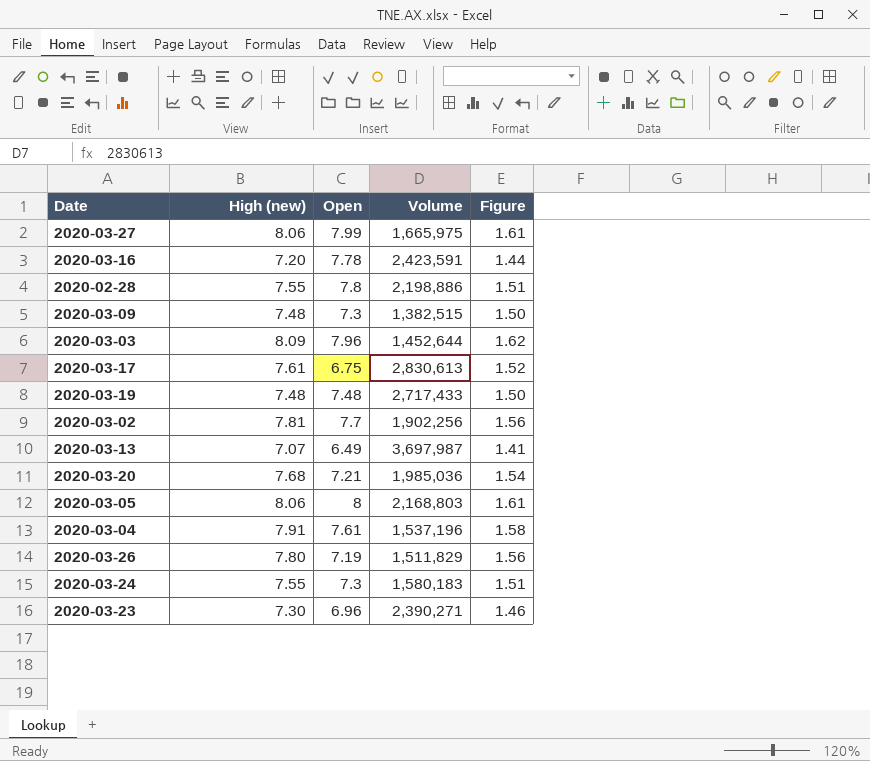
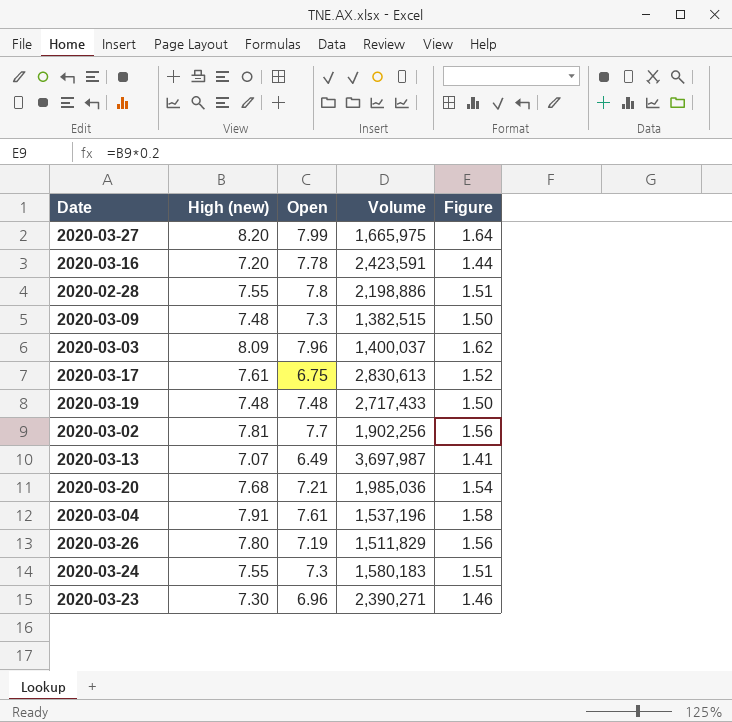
row 2020-03-05: 8.06 | 8 | 2,168,803 | 1.61 -> none
2020-03-27 | High (new): 8.06 -> 8.20
2020-03-27 | Figure: 1.61 -> 1.64
2020-03-03 | Volume: 1,452,644 -> 1,400,037

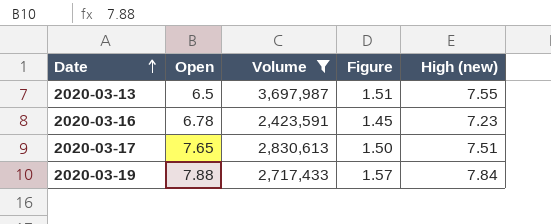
filter: none -> Volume >= 2,423,591
row order: none -> Date ascending
column High (new) | position: 2 -> 5
2020-03-13 | Open: 6.49 -> 6.5
2020-03-13 | Figure: 1.41 -> 1.51
2020-03-13 | High (new): 7.07 -> 7.55
2020-03-16 | Open: 7.78 -> 6.78
2020-03-16 | Figure: 1.44 -> 1.45
2020-03-16 | High (new): 7.20 -> 7.23
2020-03-17 | Open: 6.75 -> 7.65
2020-03-17 | Figure: 1.52 -> 1.50
2020-03-17 | High (new): 7.61 -> 7.51
2020-03-19 | Open: 7.48 -> 7.88
2020-03-19 | Figure: 1.50 -> 1.57
2020-03-19 | High (new): 7.48 -> 7.84

